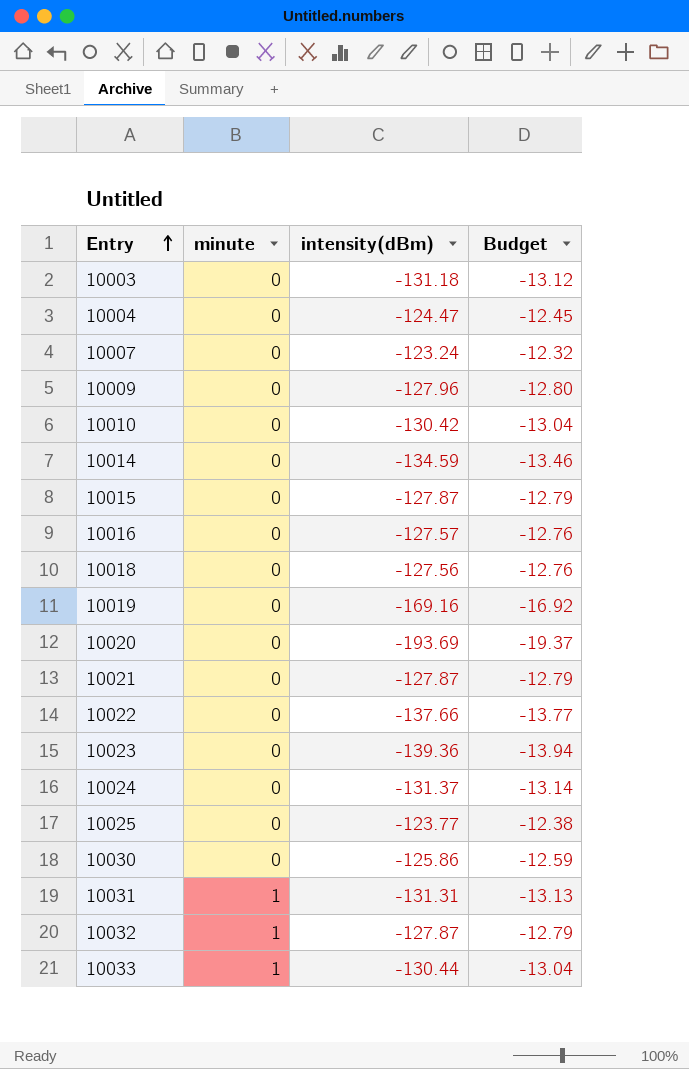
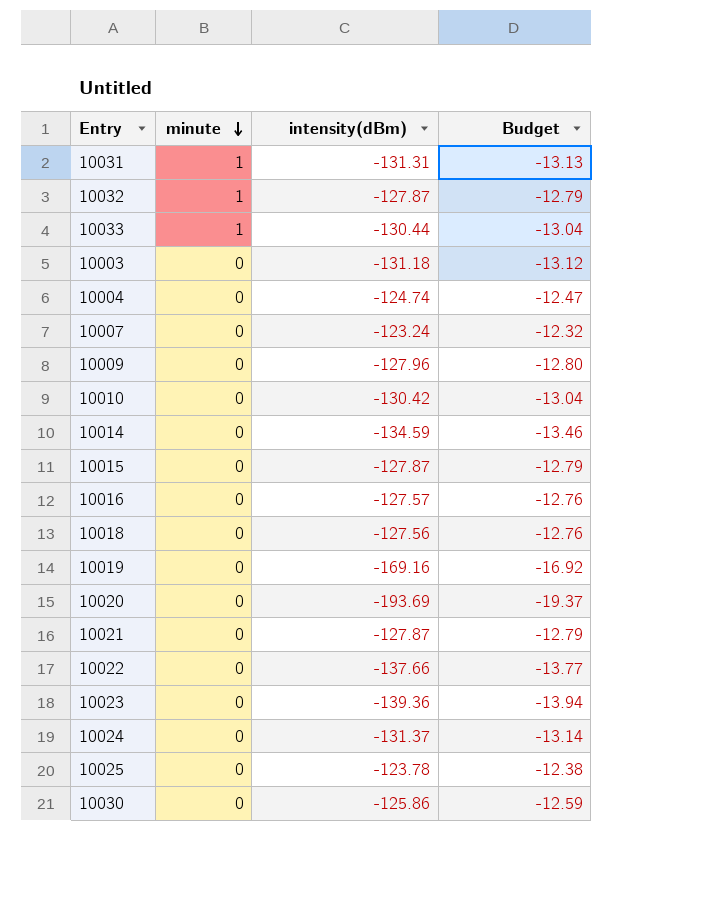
row order: Entry ascending -> minute descending
10004 | intensity(dBm): -124.47 -> -124.74
10004 | Budget: -12.45 -> -12.47
10025 | intensity(dBm): -123.77 -> -123.78

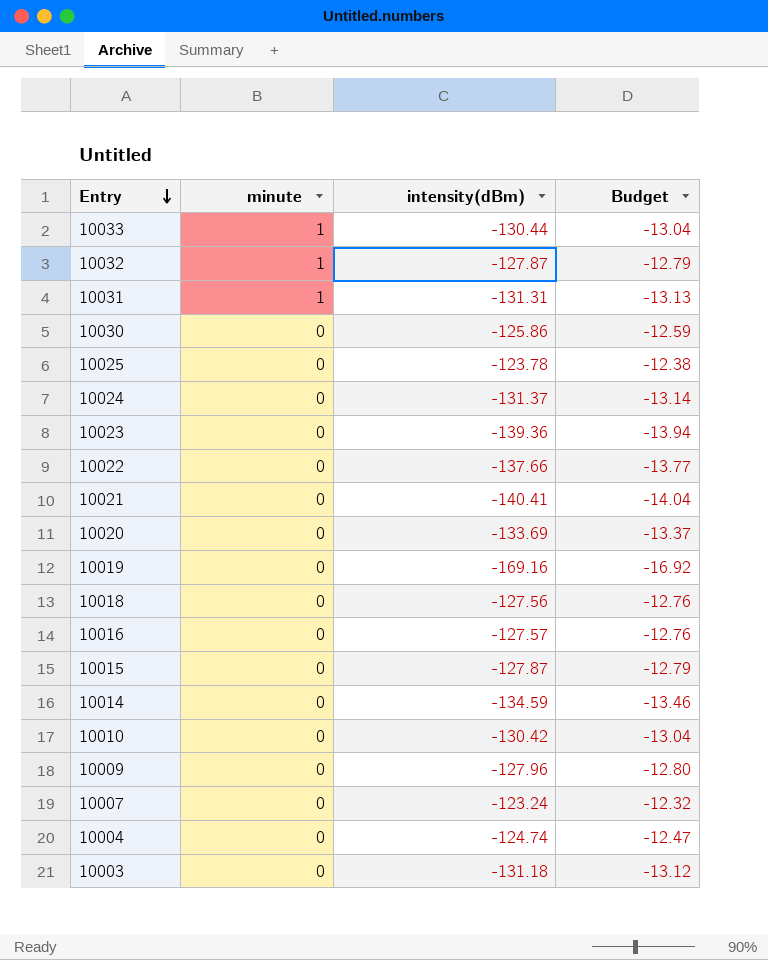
row order: minute descending -> Entry descending
10021 | intensity(dBm): -127.87 -> -140.41
10021 | Budget: -12.79 -> -14.04
10020 | intensity(dBm): -193.69 -> -133.69
10020 | Budget: -19.37 -> -13.37

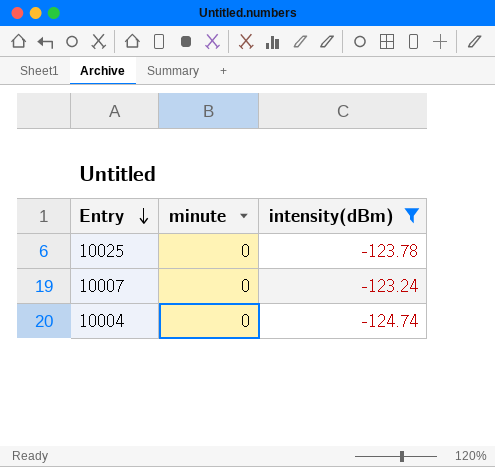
filter: none -> intensity(dBm) >= -124.74
column Budget | formula: [intensity(dBm)] * 0.1 -> none

